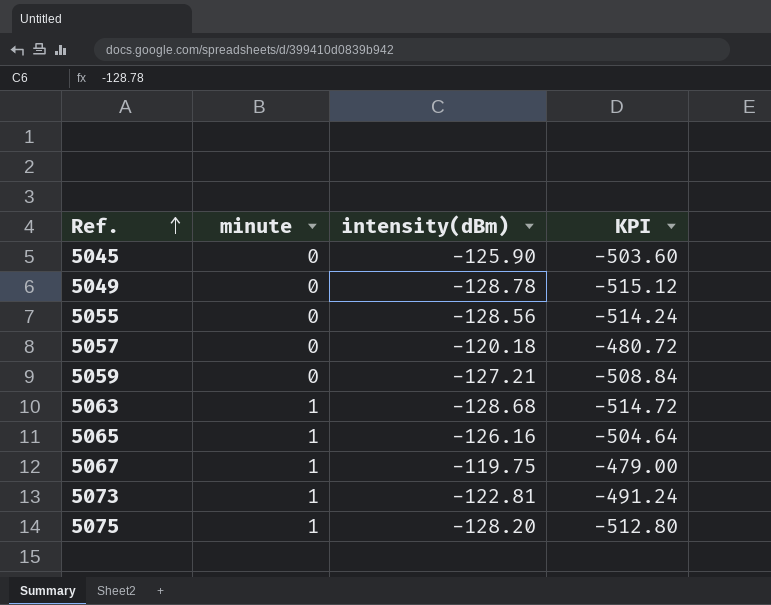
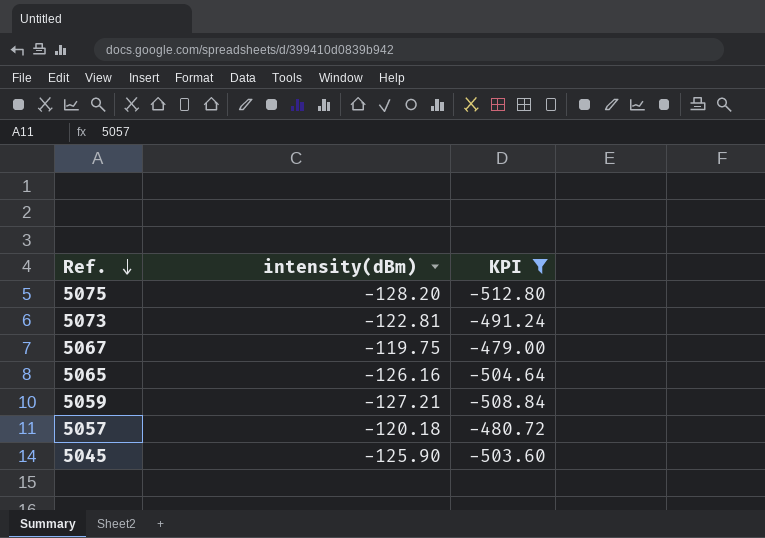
filter: none -> KPI >= -512.80
row order: Ref. ascending -> Ref. descending
column minute | position: 2 -> none

